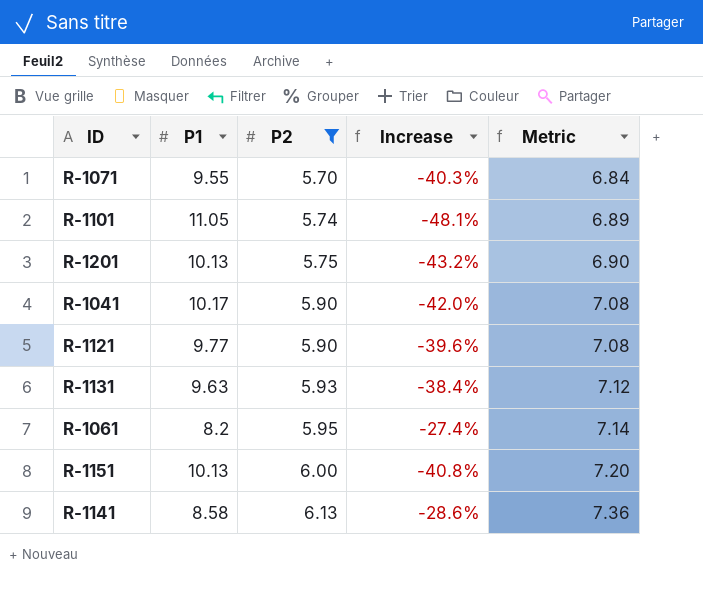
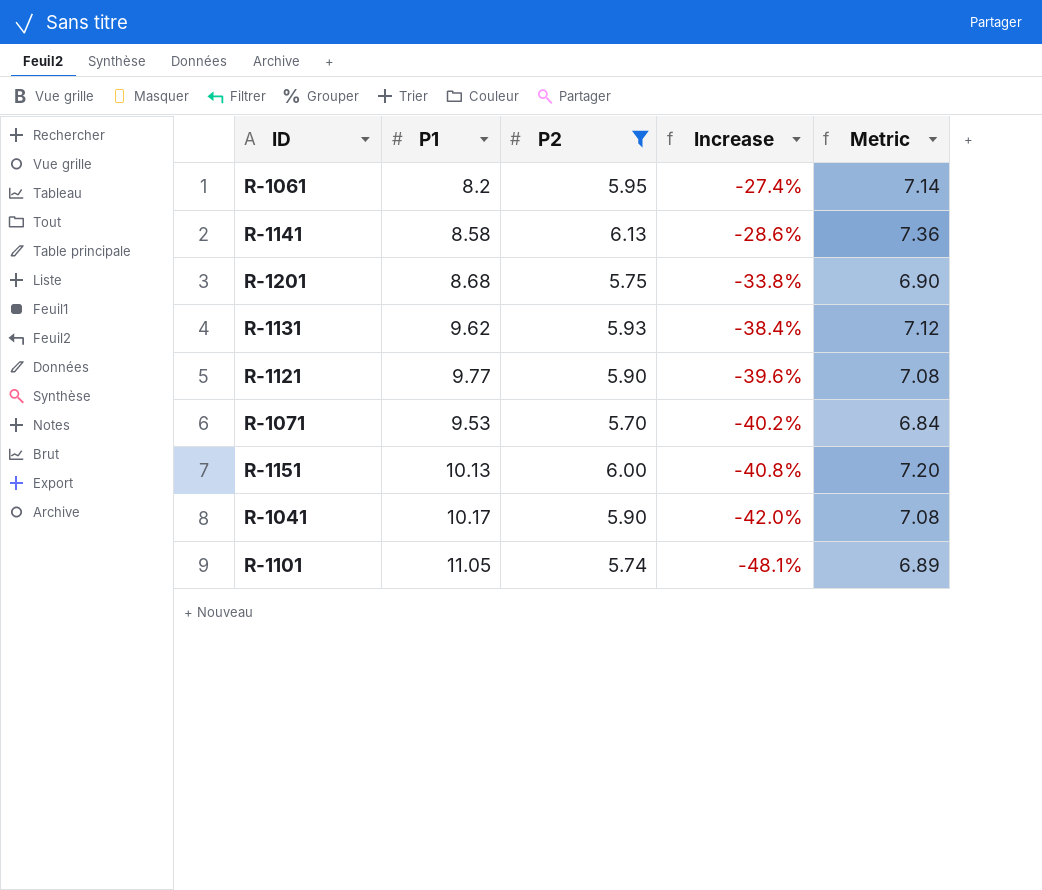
row order: P2 ascending -> Increase descending
R-1201 | P1: 10.13 -> 8.68
R-1201 | Increase: -43.2% -> -33.8%
R-1131 | P1: 9.63 -> 9.62
R-1071 | P1: 9.55 -> 9.53
R-1071 | Increase: -40.3% -> -40.2%

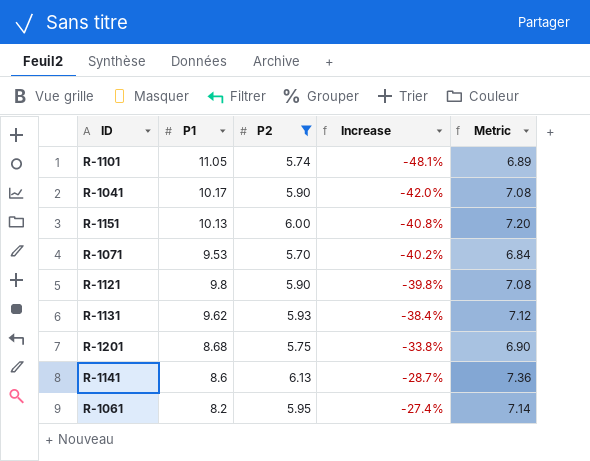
row order: Increase descending -> Increase ascending
R-1121 | P1: 9.77 -> 9.8
R-1121 | Increase: -39.6% -> -39.8%
R-1141 | P1: 8.58 -> 8.6
R-1141 | Increase: -28.6% -> -28.7%

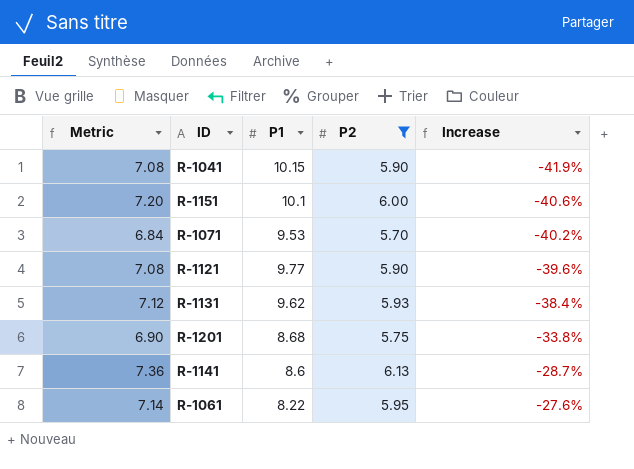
column Metric | position: 5 -> 1
row R-1101: 11.05 | 5.74 | -48.1% | 6.89 -> none
R-1041 | P1: 10.17 -> 10.15
R-1041 | Increase: -42.0% -> -41.9%
R-1151 | P1: 10.13 -> 10.1
R-1151 | Increase: -40.8% -> -40.6%
R-1121 | P1: 9.8 -> 9.77
R-1121 | Increase: -39.8% -> -39.6%
R-1061 | P1: 8.2 -> 8.22
R-1061 | Increase: -27.4% -> -27.6%

